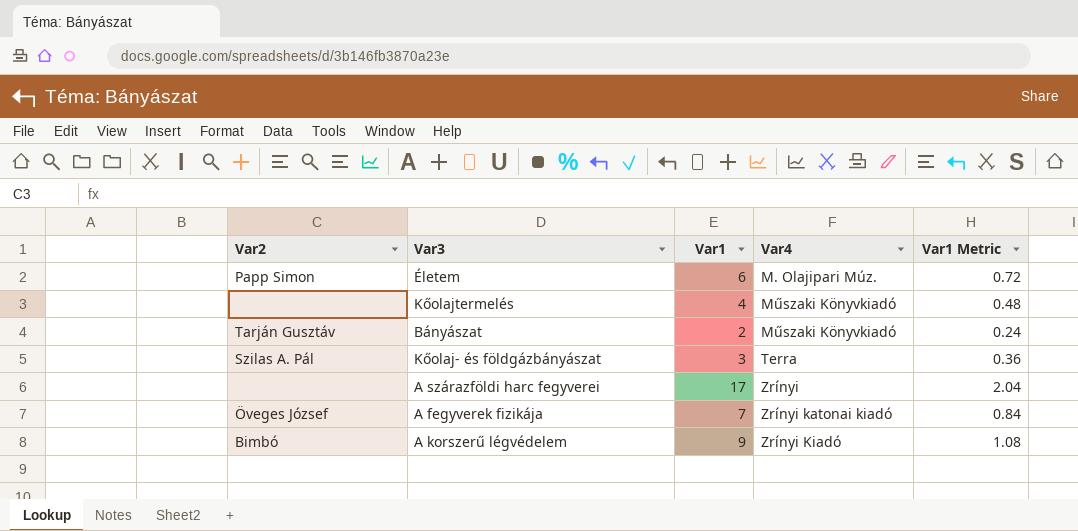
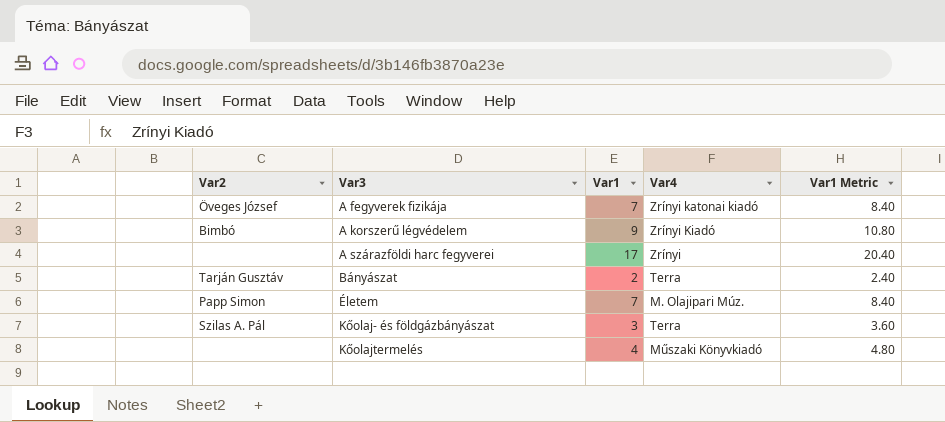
row order: Var4 ascending -> Var3 ascending
column Var1 Metric | formula: [Var1] * 0.12 -> [Var1] * 1.2
Bányászat | Var4: Műszaki Könyvkiadó -> Terra
Életem | Var1: 6 -> 7

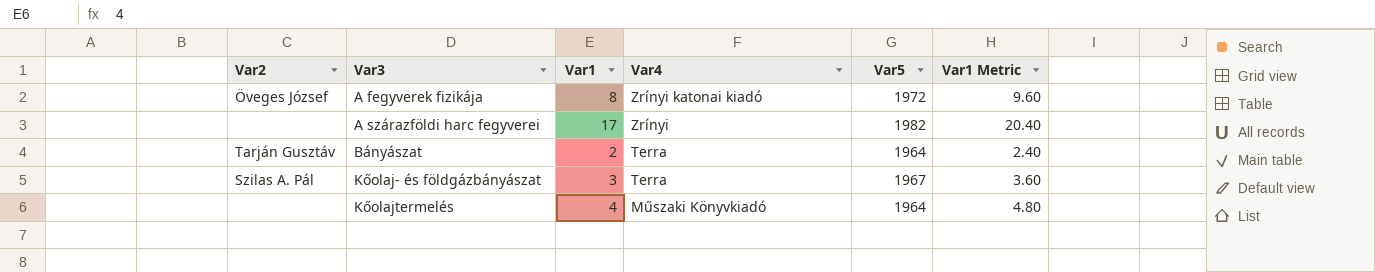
column Var5 | position: none -> 5
row A korszerű légvédelem: Bimbó | 9 | Zrínyi Kiadó | 10.80 -> none
row Életem: Papp Simon | 7 | M. Olajipari Múz. | 8.40 -> none
A fegyverek fizikája | Var1: 7 -> 8
A fegyverek fizikája | Var1 Metric: 8.40 -> 9.60

